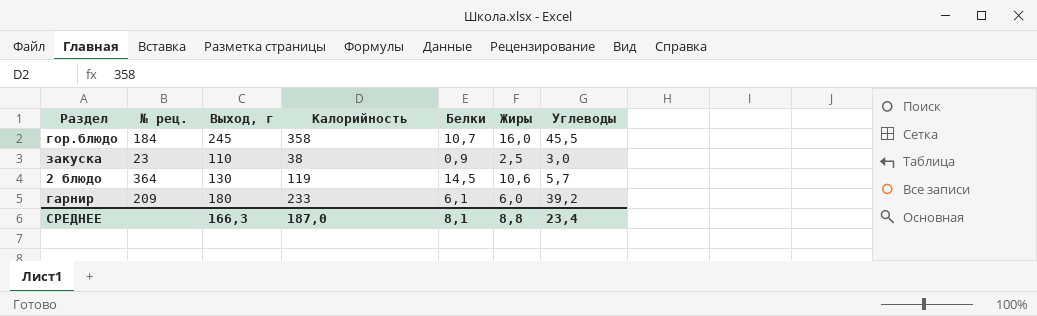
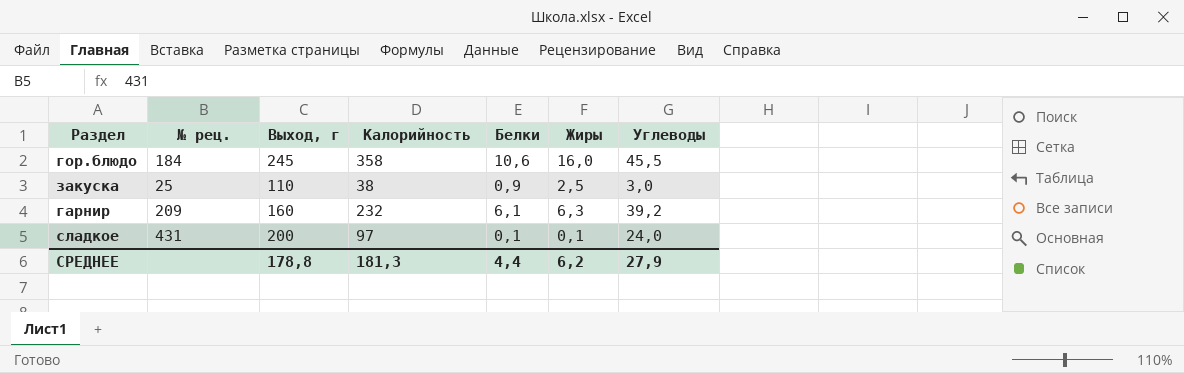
row 2 блюдо: 364 | 130 | 119 | 14,5 | 10,6 | 5,7 -> none
гор.блюдо | Белки: 10,7 -> 10,6
закуска | № рец.: 23 -> 25
гарнир | Выход, г: 180 -> 160
гарнир | Калорийность: 233 -> 232
гарнир | Жиры: 6,0 -> 6,3
row сладкое: none -> 431 | 200 | 97 | 0,1 | 0,1 | 24,0
СРЕДНЕЕ | Выход, г: 166,3 -> 178,8
СРЕДНЕЕ | Калорийность: 187,0 -> 181,3
СРЕДНЕЕ | Белки: 8,1 -> 4,4
СРЕДНЕЕ | Жиры: 8,8 -> 6,2
СРЕДНЕЕ | Углеводы: 23,4 -> 27,9

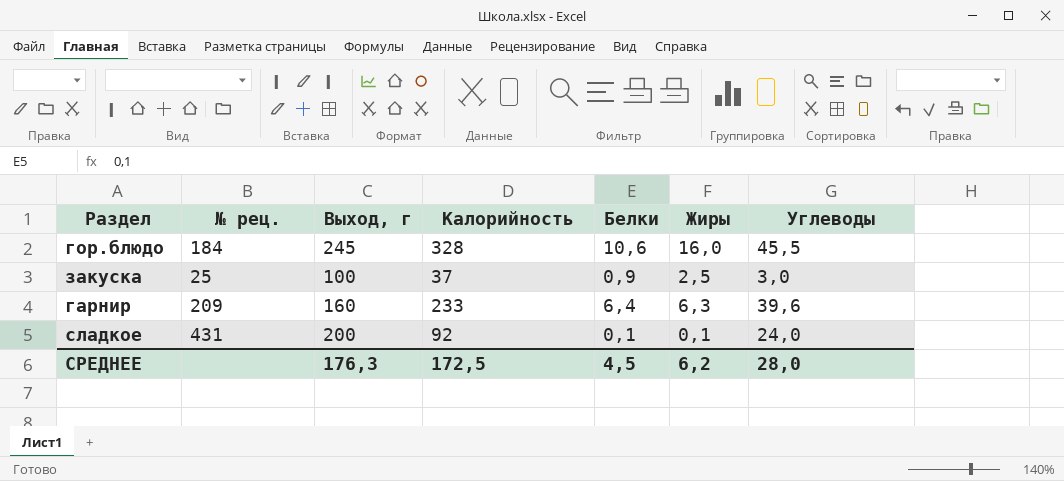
гор.блюдо | Калорийность: 358 -> 328
закуска | Выход, г: 110 -> 100
закуска | Калорийность: 38 -> 37
гарнир | Калорийность: 232 -> 233
гарнир | Белки: 6,1 -> 6,4
гарнир | Углеводы: 39,2 -> 39,6
сладкое | Калорийность: 97 -> 92
СРЕДНЕЕ | Выход, г: 178,8 -> 176,3
СРЕДНЕЕ | Калорийность: 181,3 -> 172,5
СРЕДНЕЕ | Белки: 4,4 -> 4,5
СРЕДНЕЕ | Углеводы: 27,9 -> 28,0

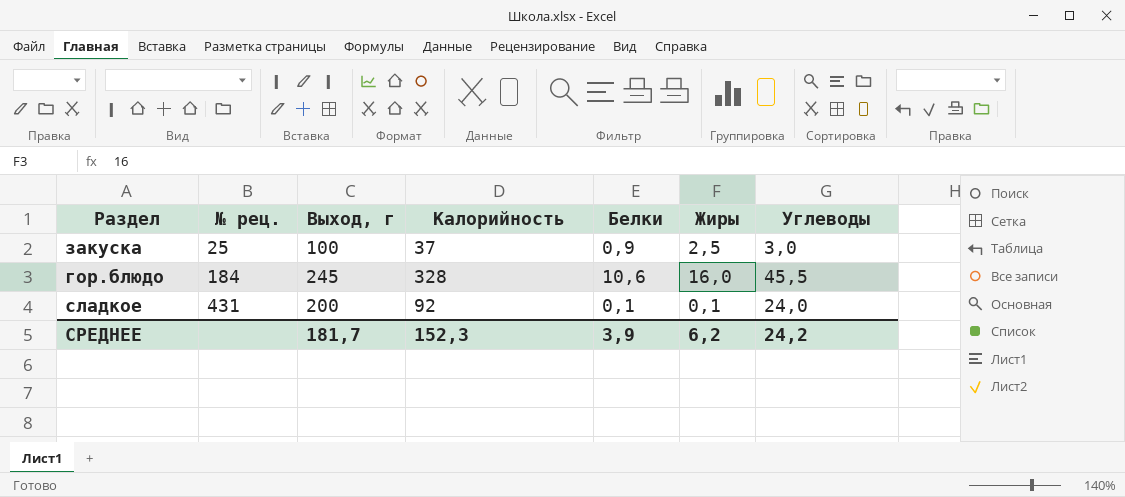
row order: none -> № рец. ascending
row гарнир: 209 | 160 | 233 | 6,4 | 6,3 | 39,6 -> none
СРЕДНЕЕ | Выход, г: 176,3 -> 181,7
СРЕДНЕЕ | Калорийность: 172,5 -> 152,3
СРЕДНЕЕ | Белки: 4,5 -> 3,9
СРЕДНЕЕ | Углеводы: 28,0 -> 24,2

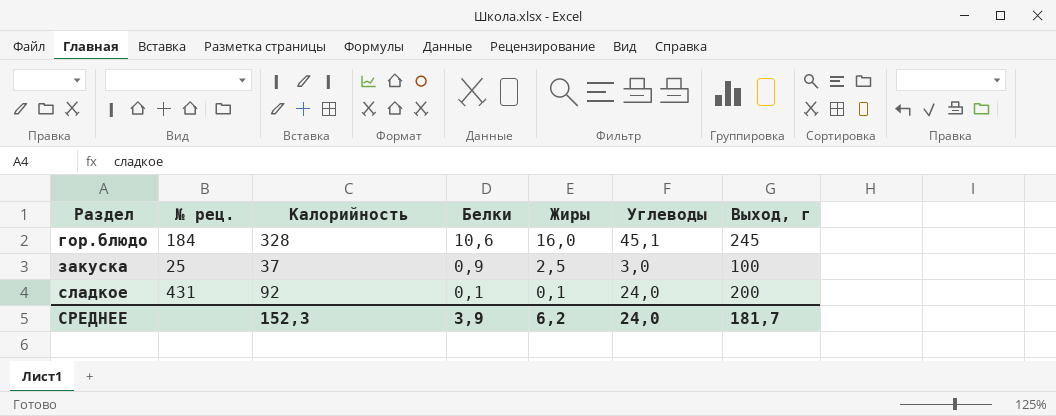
row order: № рец. ascending -> Раздел ascending
column Выход, г | position: 3 -> 7
гор.блюдо | Углеводы: 45,5 -> 45,1
СРЕДНЕЕ | Углеводы: 24,2 -> 24,0

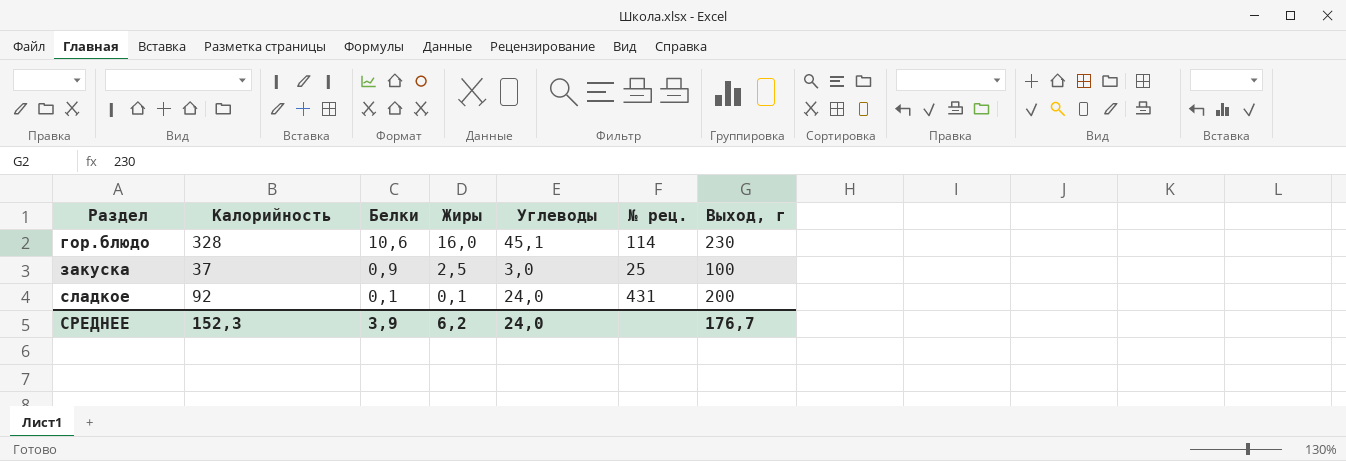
column № рец. | position: 2 -> 6
гор.блюдо | № рец.: 184 -> 114
гор.блюдо | Выход, г: 245 -> 230
СРЕДНЕЕ | Выход, г: 181,7 -> 176,7

